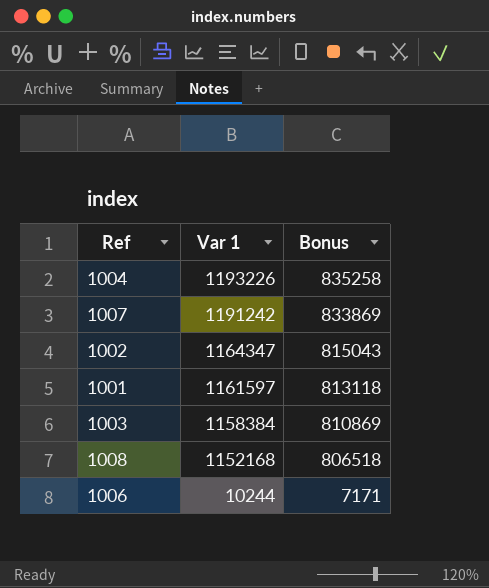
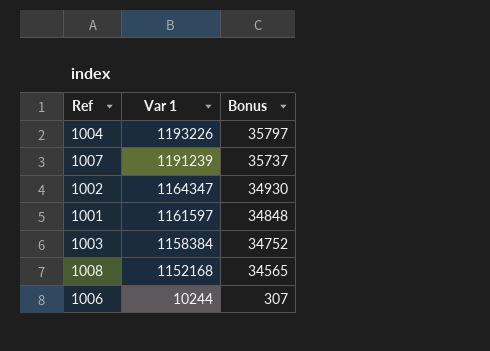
column Bonus | formula: [Var 1] * 0.7 -> [Var 1] * 0.03
1007 | Var 1: 1191242 -> 1191239

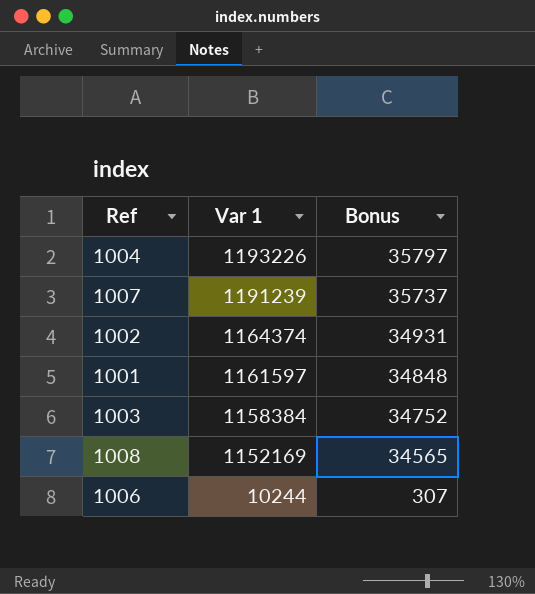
1002 | Var 1: 1164347 -> 1164374
1002 | Bonus: 34930 -> 34931
1008 | Var 1: 1152168 -> 1152169

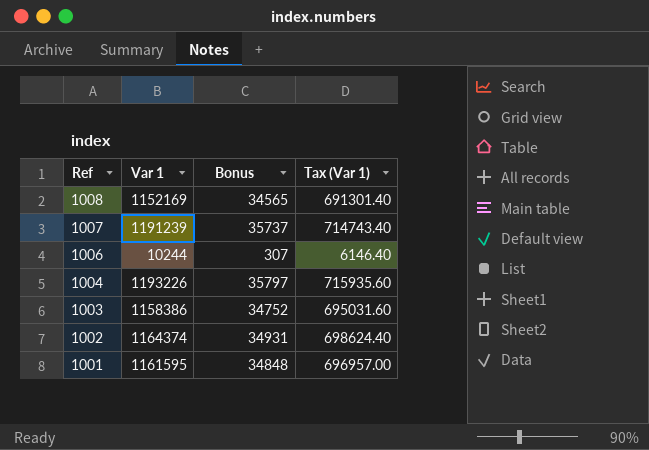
row order: Var 1 descending -> Ref descending
column Tax (Var 1) | formula: none -> [Var 1] * 0.6
1003 | Var 1: 1158384 -> 1158386
1001 | Var 1: 1161597 -> 1161595

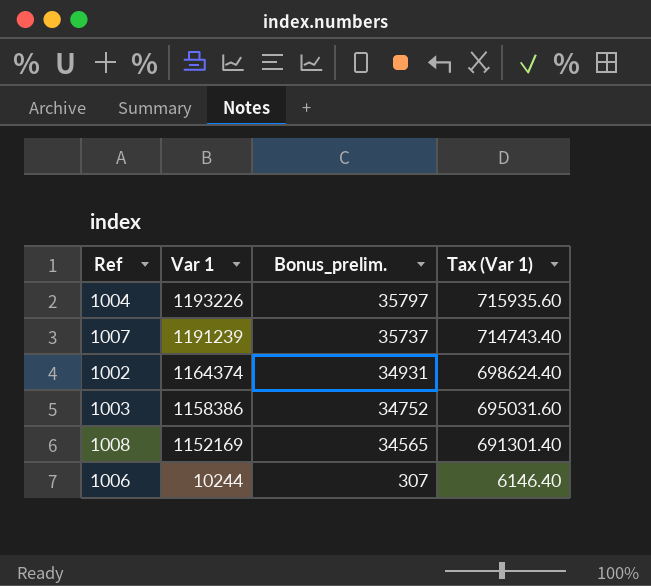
row order: Ref descending -> Var 1 descending
column name: Bonus -> Bonus_prelim.
row 1001: 1161595 | 34848 | 696957.00 -> none

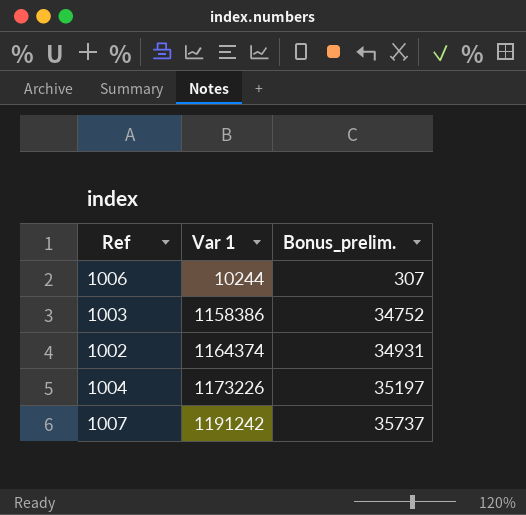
row order: Var 1 descending -> Var 1 ascending
column Tax (Var 1) | formula: [Var 1] * 0.6 -> none
row 1008: 1152169 | 34565 | 691301.40 -> none
1004 | Var 1: 1193226 -> 1173226
1004 | Bonus_prelim.: 35797 -> 35197
1007 | Var 1: 1191239 -> 1191242

